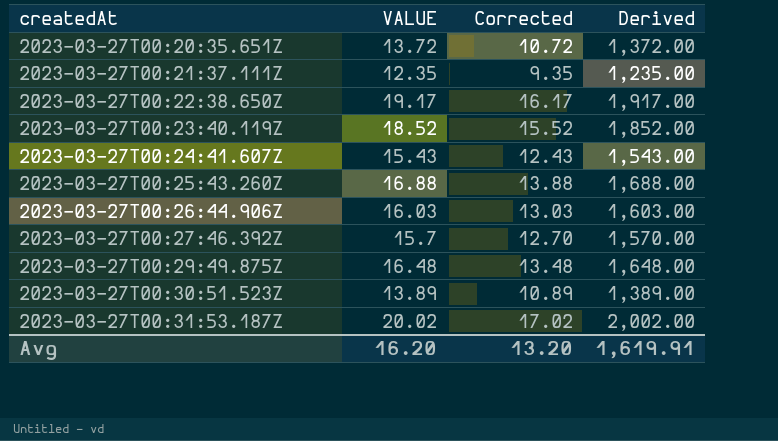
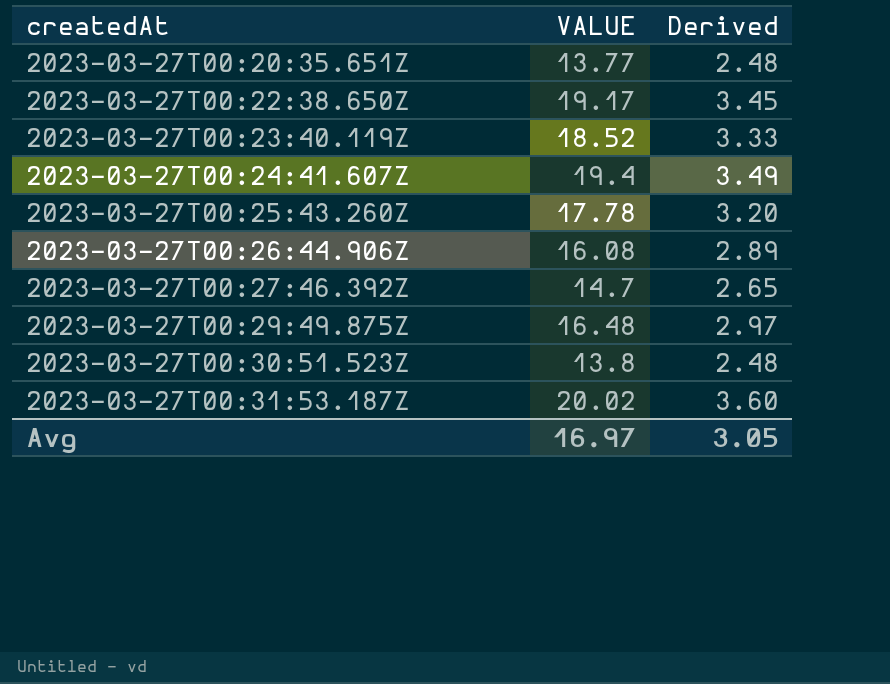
column Corrected | formula: [VALUE] - 3 -> none
column Derived | formula: [VALUE] * 100 -> [VALUE] * 0.18
row 2023-03-27T00:21:37.111Z: 12.35 | 9.35 | 1,235.00 -> none
2023-03-27T00:20:35.651Z | VALUE: 13.72 -> 13.77
2023-03-27T00:24:41.607Z | VALUE: 15.43 -> 19.4
2023-03-27T00:25:43.260Z | VALUE: 16.88 -> 17.78
2023-03-27T00:26:44.906Z | VALUE: 16.03 -> 16.08
2023-03-27T00:27:46.392Z | VALUE: 15.7 -> 14.7
2023-03-27T00:30:51.523Z | VALUE: 13.89 -> 13.8
Avg | VALUE: 16.20 -> 16.97
Avg | Derived: 1,619.91 -> 3.05

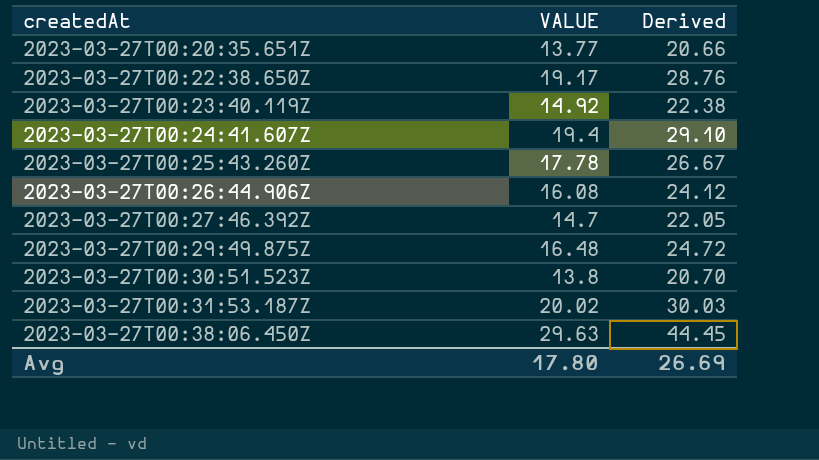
column Derived | formula: [VALUE] * 0.18 -> [VALUE] * 1.5
2023-03-27T00:23:40.119Z | VALUE: 18.52 -> 14.92
row 2023-03-27T00:38:06.450Z: none -> 29.63 | 44.45
Avg | VALUE: 16.97 -> 17.80
Avg | Derived: 3.05 -> 26.69

